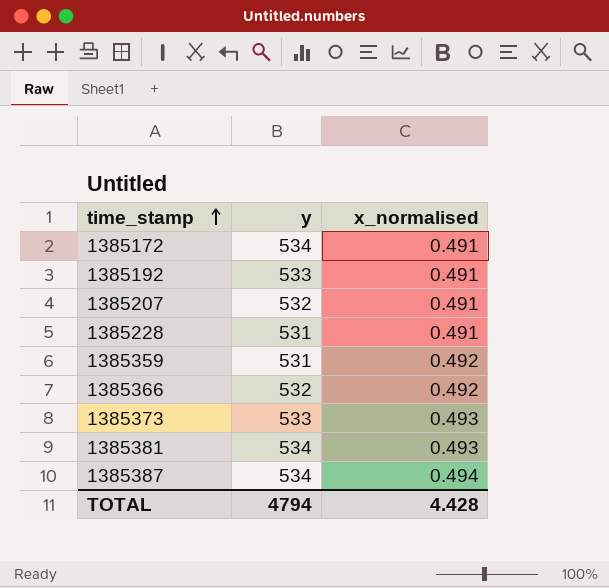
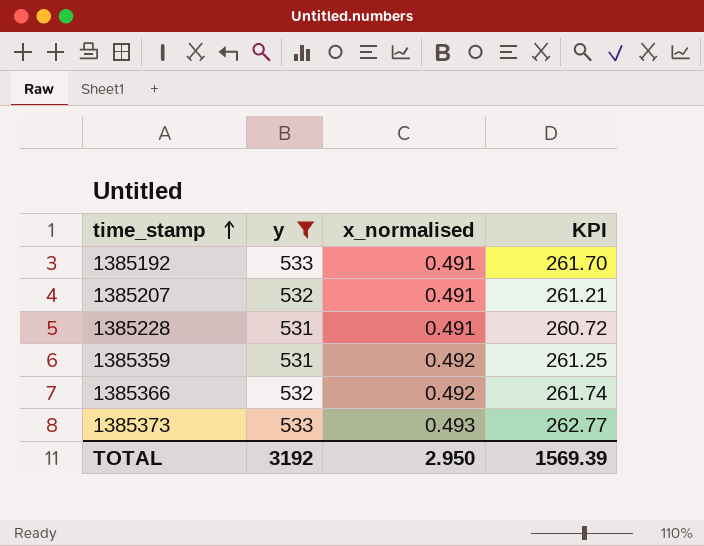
filter: none -> y != 534
column KPI | formula: none -> [y] * [x_normalised]
TOTAL | y: 4794 -> 3192
TOTAL | x_normalised: 4.428 -> 2.950

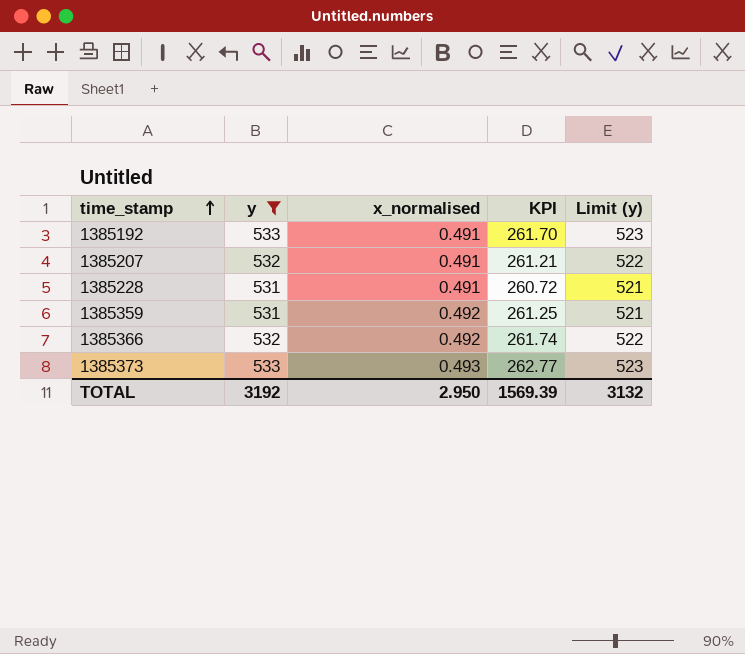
column Limit (y) | formula: none -> [y] - 10

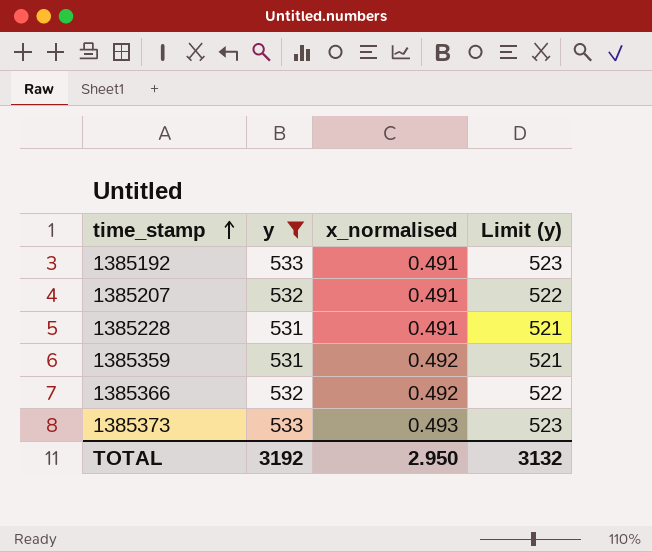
column KPI | formula: [y] * [x_normalised] -> none

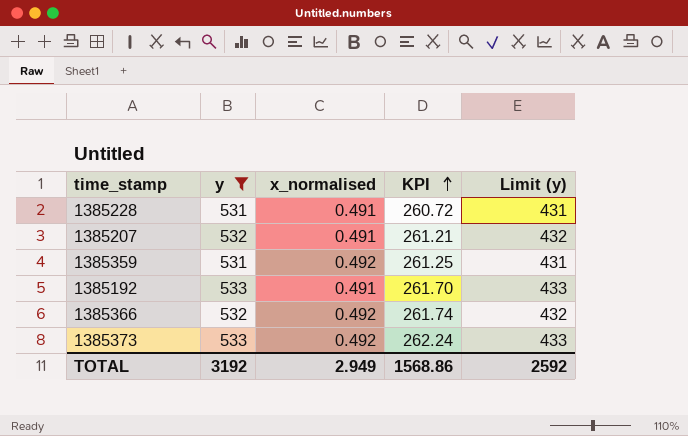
row order: time_stamp ascending -> KPI ascending
column KPI | formula: none -> [y] * [x_normalised]
column Limit (y) | formula: [y] - 10 -> [y] - 100
1385373 | x_normalised: 0.493 -> 0.492
TOTAL | x_normalised: 2.950 -> 2.949
TOTAL | Limit (y): 3132 -> 2592

